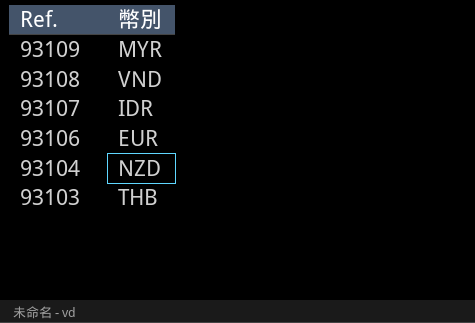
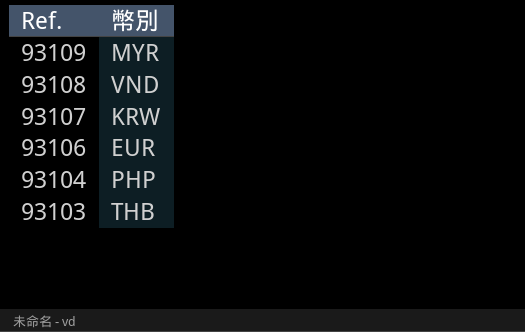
93107 | 幣別: IDR -> KRW
93104 | 幣別: NZD -> PHP

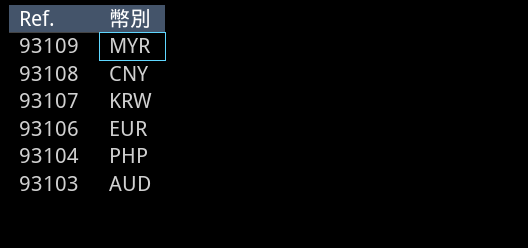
93108 | 幣別: VND -> CNY
93103 | 幣別: THB -> AUD

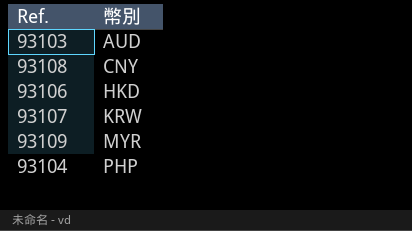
row order: Ref. descending -> 幣別 ascending
93106 | 幣別: EUR -> HKD

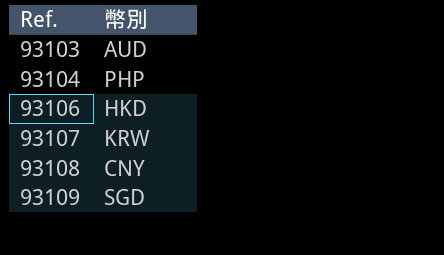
row order: 幣別 ascending -> Ref. ascending
93109 | 幣別: MYR -> SGD

